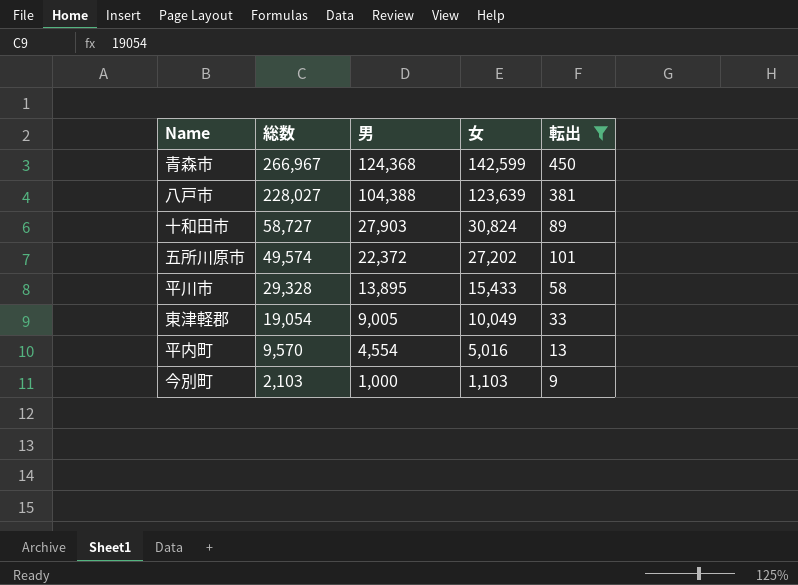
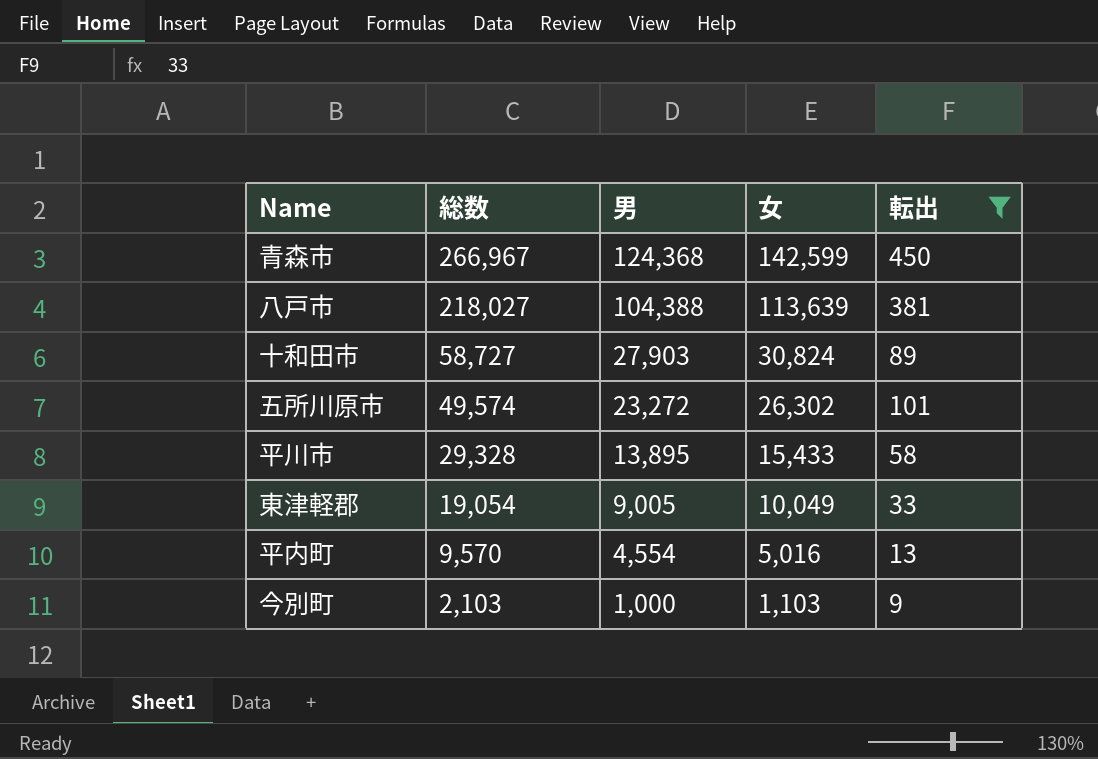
八戸市 | 総数: 228,027 -> 218,027
八戸市 | 女: 123,639 -> 113,639
五所川原市 | 男: 22,372 -> 23,272
五所川原市 | 女: 27,202 -> 26,302

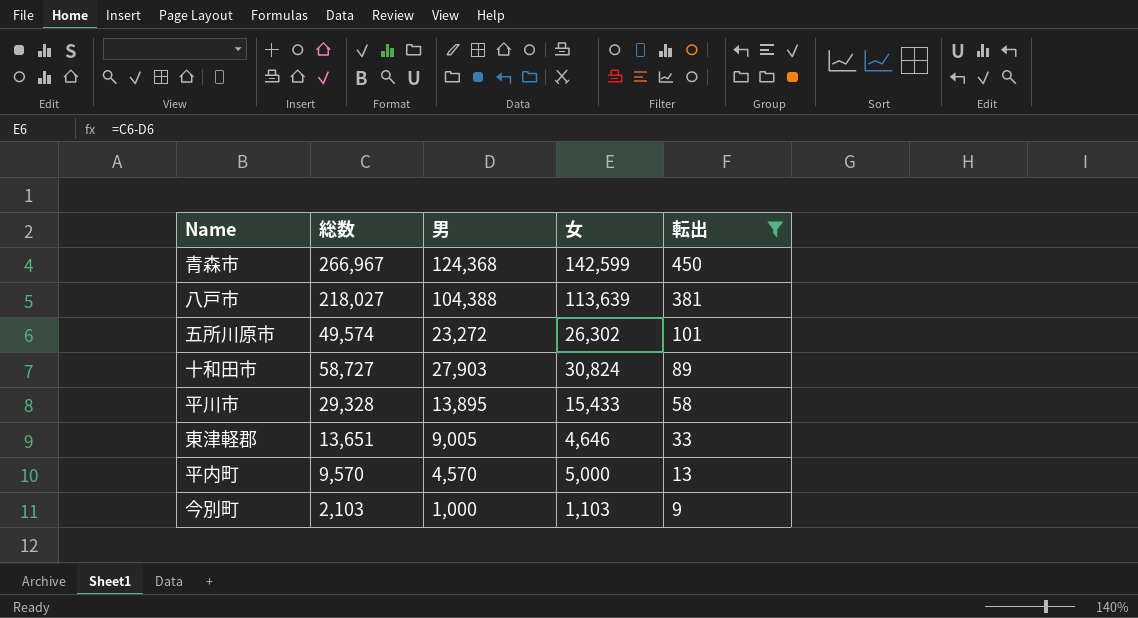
row order: 総数 descending -> 転出 descending
東津軽郡 | 総数: 19,054 -> 13,651
東津軽郡 | 女: 10,049 -> 4,646
平内町 | 男: 4,554 -> 4,570
平内町 | 女: 5,016 -> 5,000

